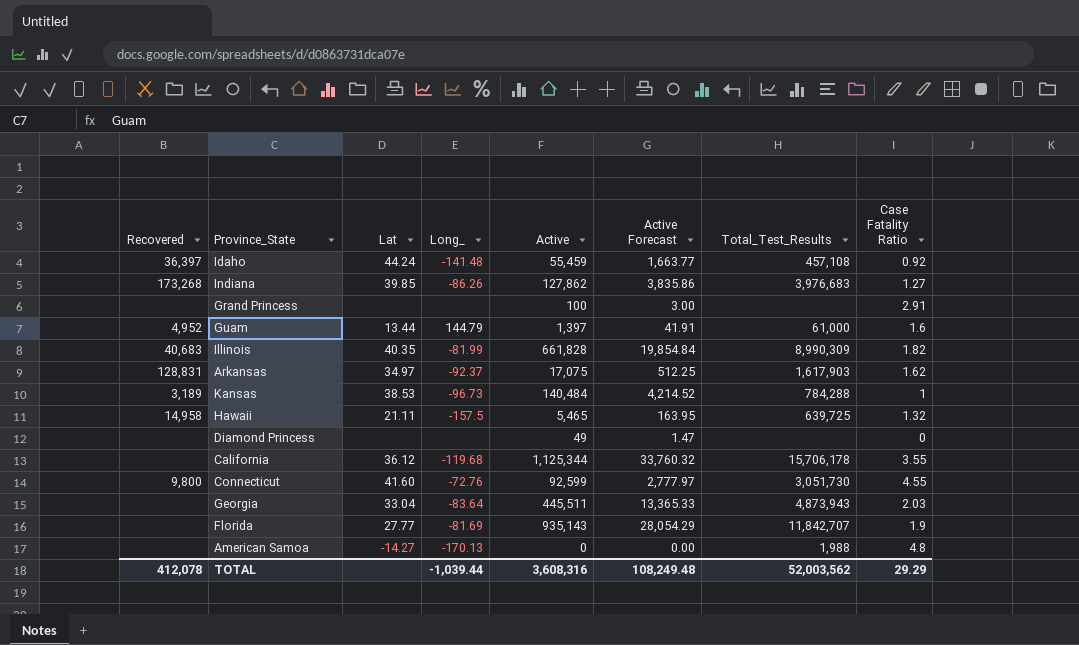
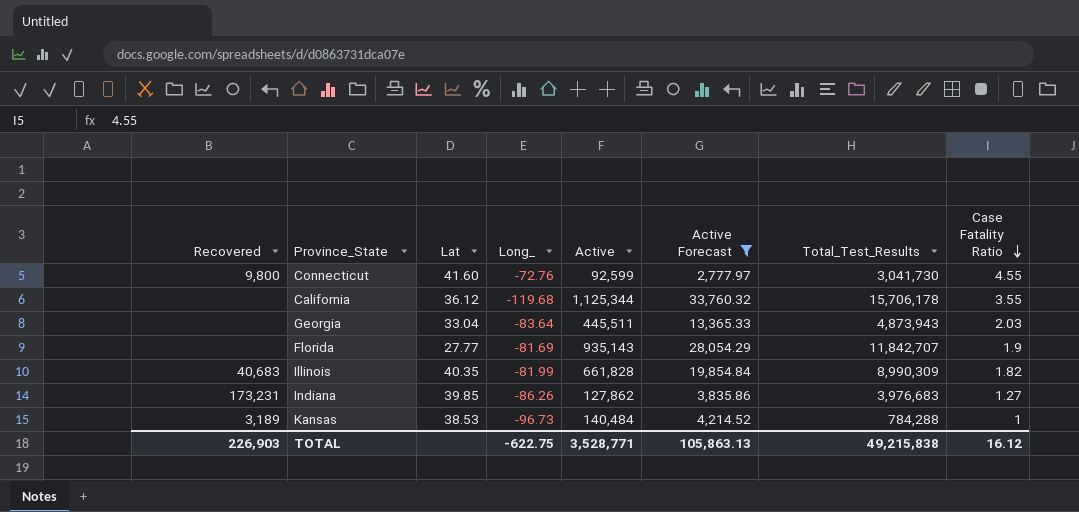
filter: none -> Active Forecast >= 2,777.97
row order: none -> Case Fatality Ratio descending
Connecticut | Total_Test_Results: 3,051,730 -> 3,041,730
Indiana | Recovered: 173,268 -> 173,231
TOTAL | Recovered: 412,078 -> 226,903
TOTAL | Long_: -1,039.44 -> -622.75
TOTAL | Active: 3,608,316 -> 3,528,771
TOTAL | Active Forecast: 108,249.48 -> 105,863.13
TOTAL | Total_Test_Results: 52,003,562 -> 49,215,838
TOTAL | Case Fatality Ratio: 29.29 -> 16.12

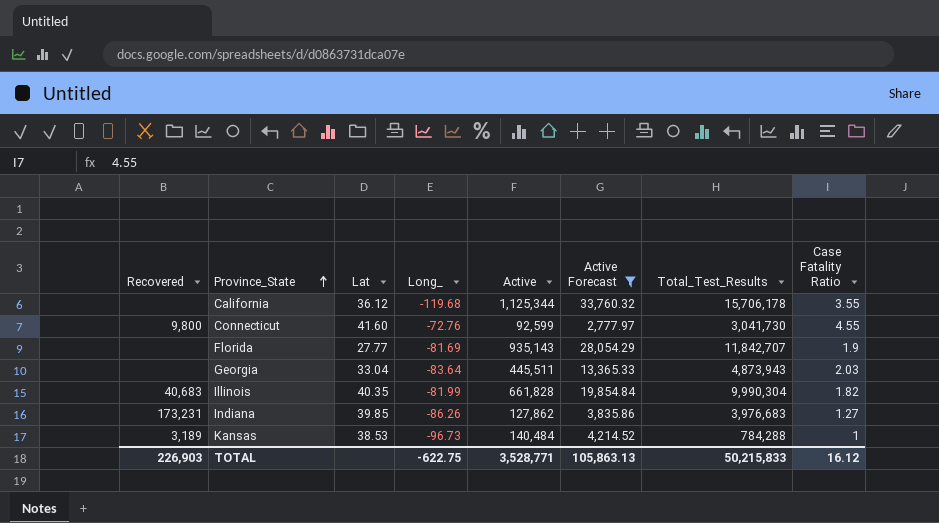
row order: Case Fatality Ratio descending -> Province_State ascending
Illinois | Total_Test_Results: 8,990,309 -> 9,990,304
TOTAL | Total_Test_Results: 49,215,838 -> 50,215,833

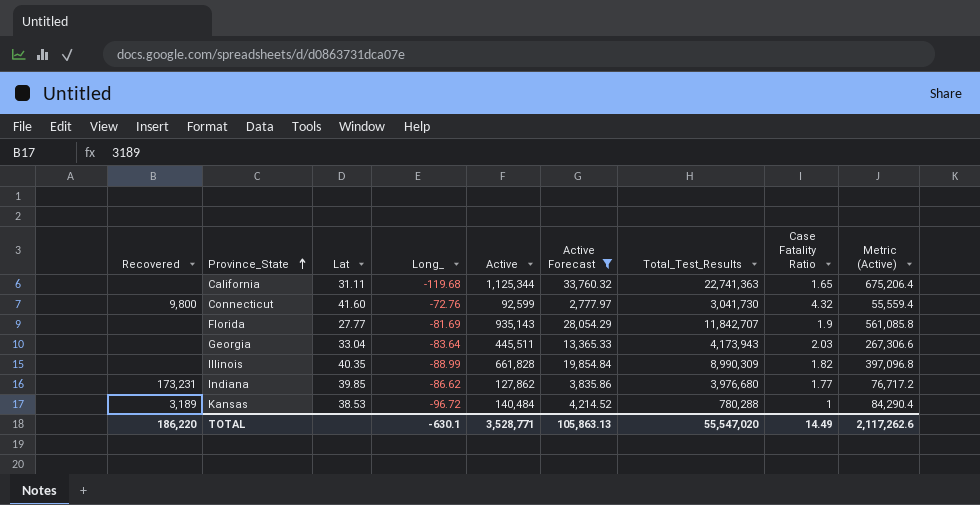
column Metric (Active) | formula: none -> [Active] * 0.6
California | Lat: 36.12 -> 31.11
California | Total_Test_Results: 15,706,178 -> 22,741,363
California | Case Fatality Ratio: 3.55 -> 1.65
Connecticut | Case Fatality Ratio: 4.55 -> 4.32
Georgia | Total_Test_Results: 4,873,943 -> 4,173,943
Illinois | Recovered: 40,683 -> none
Illinois | Long_: -81.99 -> -88.99
Illinois | Total_Test_Results: 9,990,304 -> 8,990,309
Indiana | Long_: -86.26 -> -86.62
Indiana | Total_Test_Results: 3,976,683 -> 3,976,680
Indiana | Case Fatality Ratio: 1.27 -> 1.77
Kansas | Long_: -96.73 -> -96.72
Kansas | Total_Test_Results: 784,288 -> 780,288
TOTAL | Recovered: 226,903 -> 186,220
TOTAL | Long_: -622.75 -> -630.1
TOTAL | Total_Test_Results: 50,215,833 -> 55,547,020
TOTAL | Case Fatality Ratio: 16.12 -> 14.49

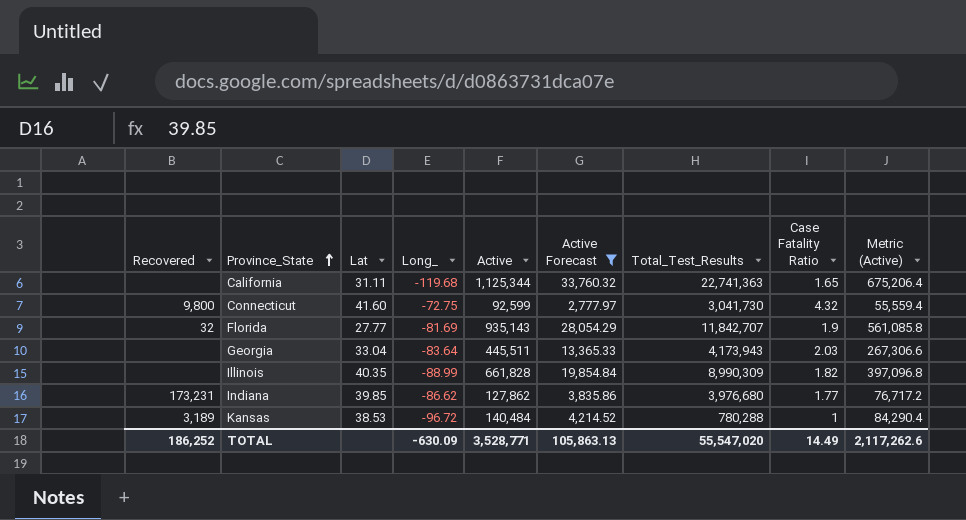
Connecticut | Long_: -72.76 -> -72.75
Florida | Recovered: none -> 32
TOTAL | Recovered: 186,220 -> 186,252
TOTAL | Long_: -630.1 -> -630.09

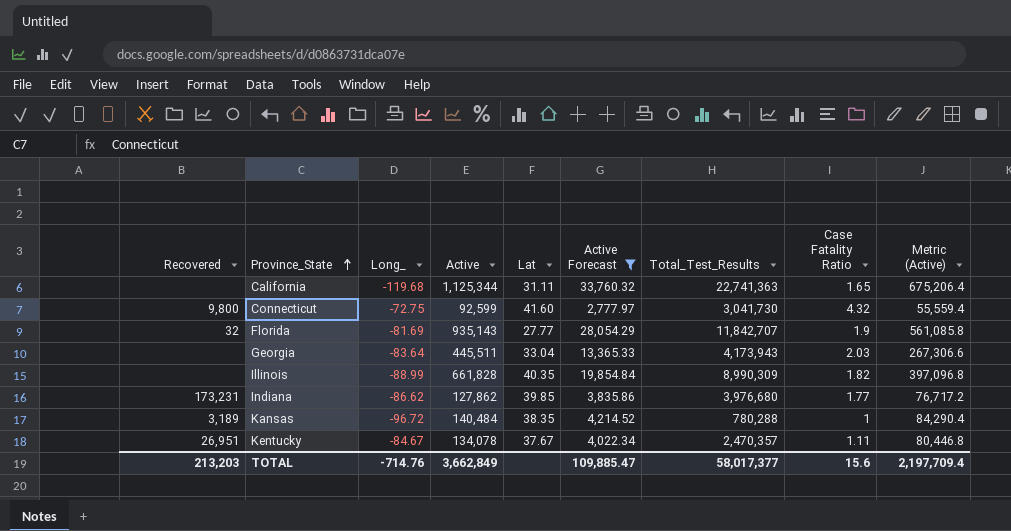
column Lat | position: 3 -> 5
Kansas | Lat: 38.53 -> 38.35
row Kentucky: none -> 26,951 | -84.67 | 134,078 | 37.67 | 4,022.34 | 2,470,357 | 1.11 | 80,446.8
TOTAL | Recovered: 186,252 -> 213,203
TOTAL | Long_: -630.09 -> -714.76
TOTAL | Active: 3,528,771 -> 3,662,849
TOTAL | Active Forecast: 105,863.13 -> 109,885.47
TOTAL | Total_Test_Results: 55,547,020 -> 58,017,377
TOTAL | Case Fatality Ratio: 14.49 -> 15.6
TOTAL | Metric (Active): 2,117,262.6 -> 2,197,709.4

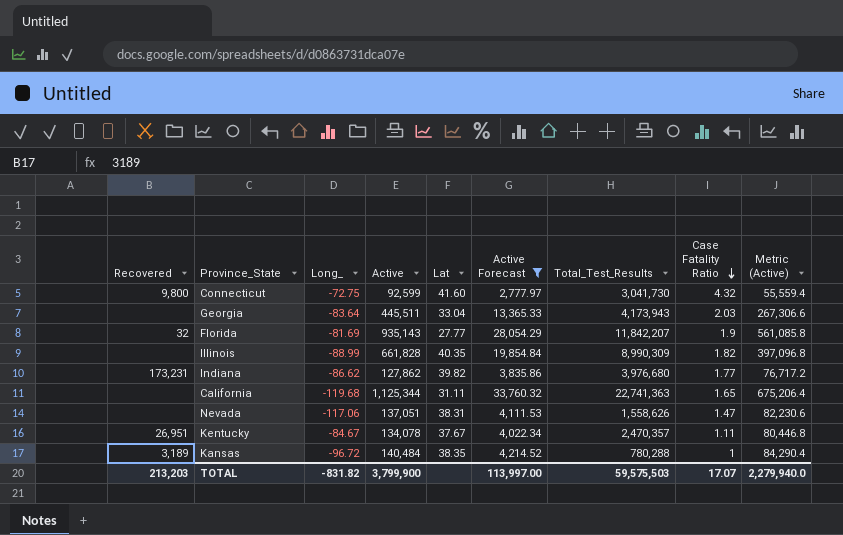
row order: Province_State ascending -> Case Fatality Ratio descending
Florida | Total_Test_Results: 11,842,707 -> 11,842,207
Indiana | Lat: 39.85 -> 39.82
row Nevada: none -> none | -117.06 | 137,051 | 38.31 | 4,111.53 | 1,558,626 | 1.47 | 82,230.6
TOTAL | Long_: -714.76 -> -831.82
TOTAL | Active: 3,662,849 -> 3,799,900
TOTAL | Active Forecast: 109,885.47 -> 113,997.00
TOTAL | Total_Test_Results: 58,017,377 -> 59,575,503
TOTAL | Case Fatality Ratio: 15.6 -> 17.07
TOTAL | Metric (Active): 2,197,709.4 -> 2,279,940.0

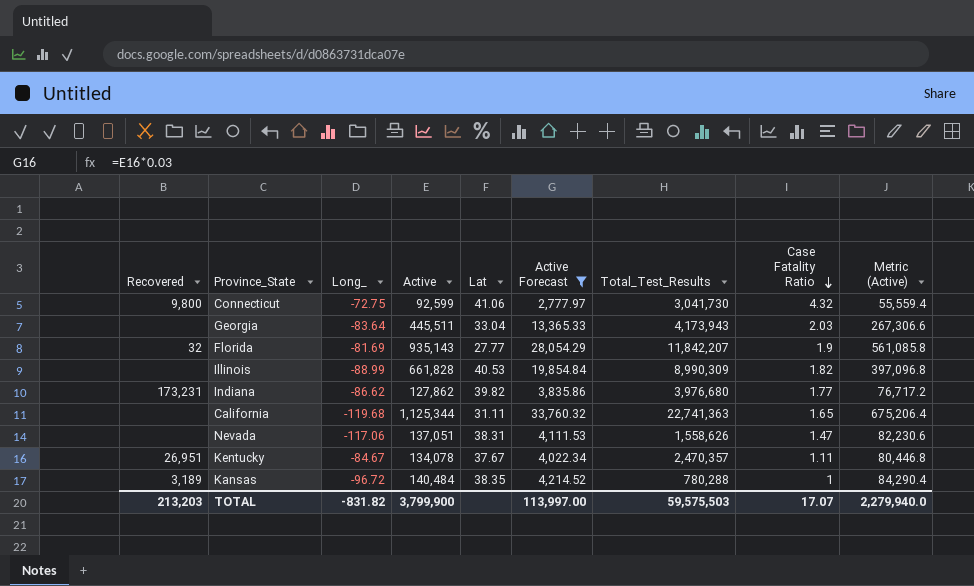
Connecticut | Lat: 41.60 -> 41.06
Illinois | Lat: 40.35 -> 40.53

